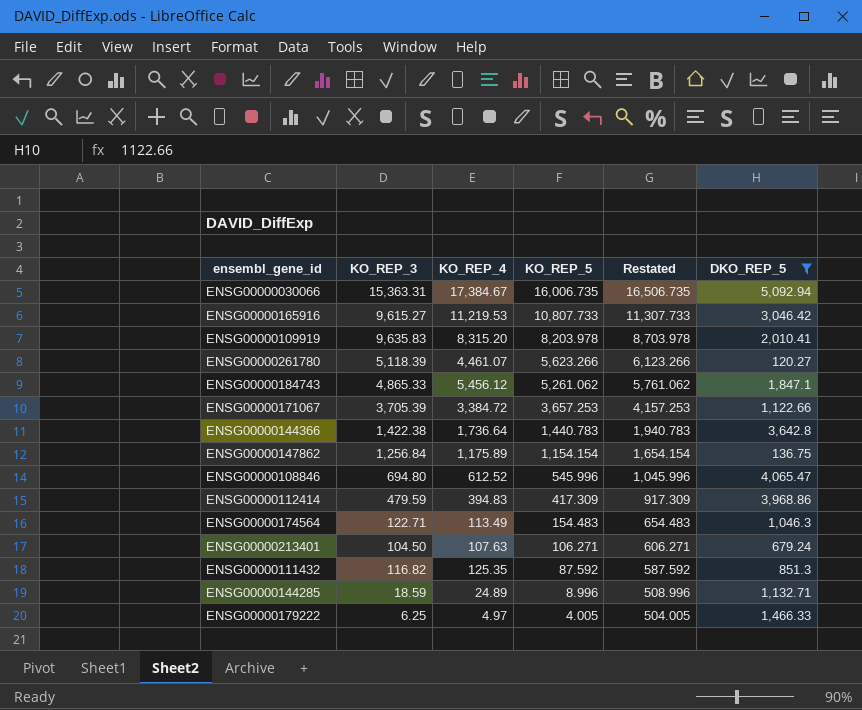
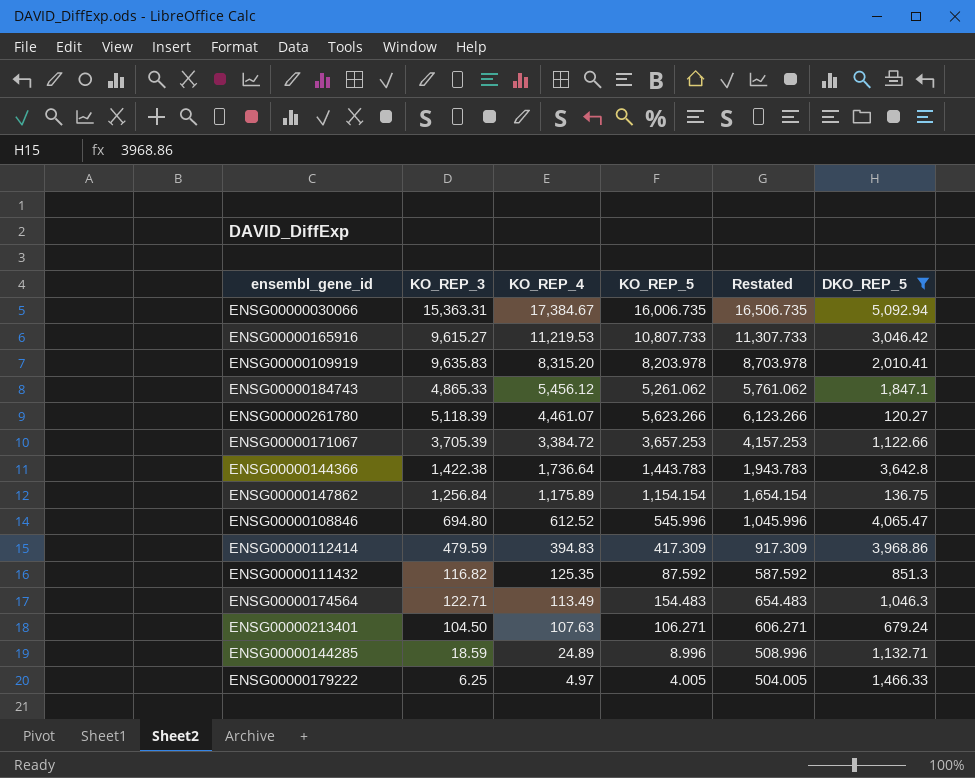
row order: KO_REP_5 descending -> KO_REP_4 descending
ENSG00000144366 | KO_REP_5: 1,440.783 -> 1,443.783
ENSG00000144366 | Restated: 1,940.783 -> 1,943.783

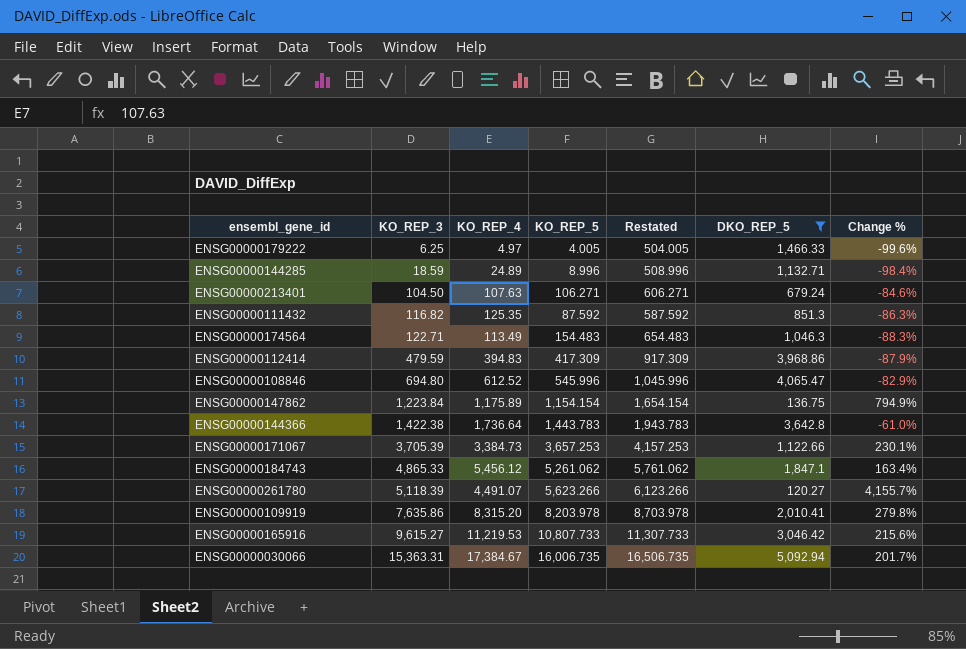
row order: KO_REP_4 descending -> KO_REP_3 ascending
column Change % | formula: none -> ([KO_REP_3] - [DKO_REP_5]) / [DKO_REP_5]
ENSG00000147862 | KO_REP_3: 1,256.84 -> 1,223.84
ENSG00000171067 | KO_REP_4: 3,384.72 -> 3,384.73
ENSG00000261780 | KO_REP_4: 4,461.07 -> 4,491.07
ENSG00000109919 | KO_REP_3: 9,635.83 -> 7,635.86

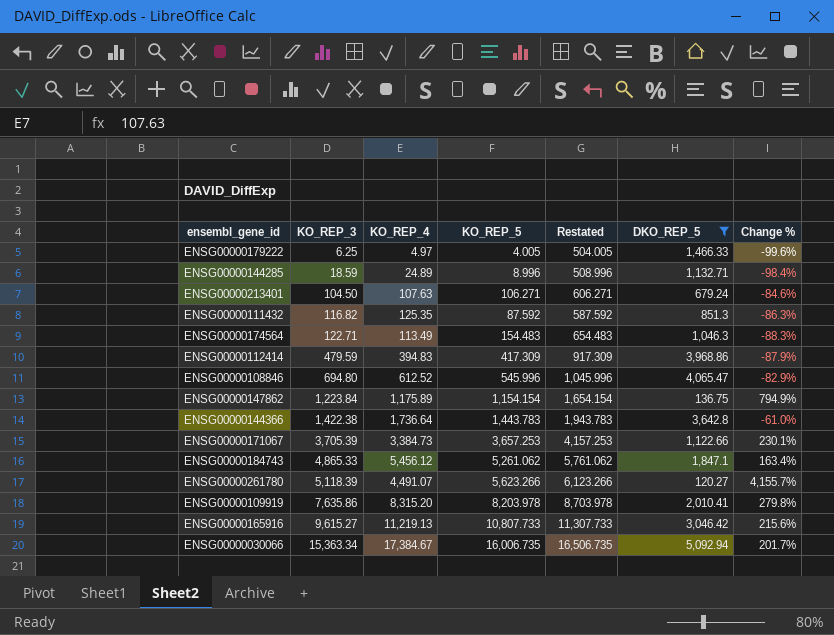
ENSG00000165916 | KO_REP_4: 11,219.53 -> 11,219.13
ENSG00000030066 | KO_REP_3: 15,363.31 -> 15,363.34

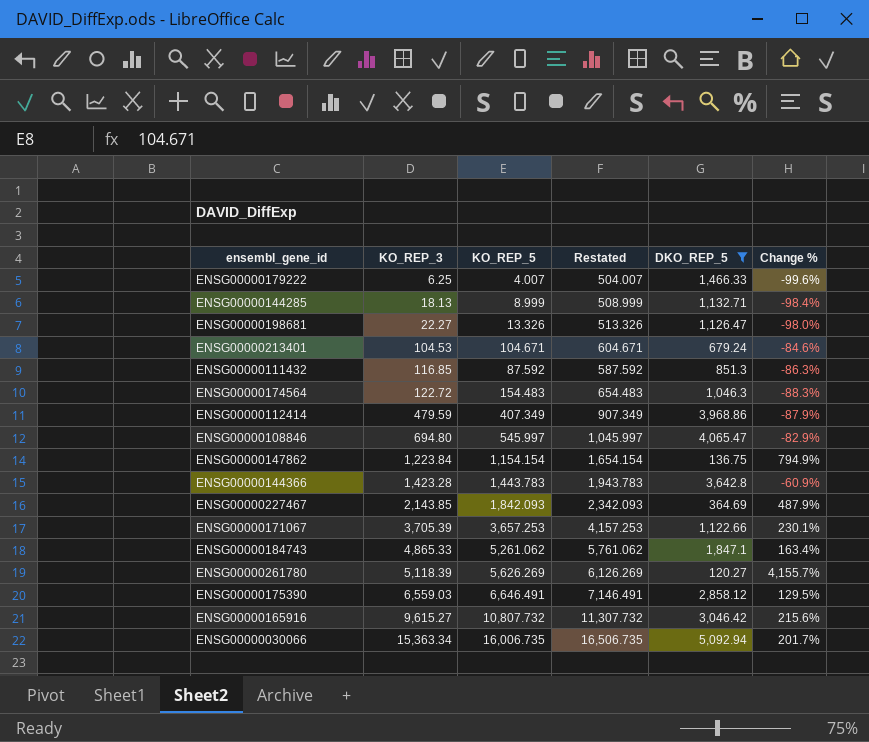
column KO_REP_4 | position: 3 -> none
row ENSG00000109919: 7,635.86 | 8,315.20 | 8,203.978 | 8,703.978 | 2,010.41 | 279.8% -> none
ENSG00000179222 | KO_REP_5: 4.005 -> 4.007
ENSG00000179222 | Restated: 504.005 -> 504.007
ENSG00000144285 | KO_REP_3: 18.59 -> 18.13
ENSG00000144285 | KO_REP_5: 8.996 -> 8.999
ENSG00000144285 | Restated: 508.996 -> 508.999
row ENSG00000198681: none -> 22.27 | 13.326 | 513.326 | 1,126.47 | -98.0%
ENSG00000213401 | KO_REP_3: 104.50 -> 104.53
ENSG00000213401 | KO_REP_5: 106.271 -> 104.671
ENSG00000213401 | Restated: 606.271 -> 604.671
ENSG00000111432 | KO_REP_3: 116.82 -> 116.85
ENSG00000174564 | KO_REP_3: 122.71 -> 122.72
ENSG00000112414 | KO_REP_5: 417.309 -> 407.349
ENSG00000112414 | Restated: 917.309 -> 907.349
ENSG00000108846 | KO_REP_5: 545.996 -> 545.997
ENSG00000108846 | Restated: 1,045.996 -> 1,045.997
ENSG00000144366 | KO_REP_3: 1,422.38 -> 1,423.28
ENSG00000144366 | Change %: -61.0% -> -60.9%
row ENSG00000227467: none -> 2,143.85 | 1,842.093 | 2,342.093 | 364.69 | 487.9%
ENSG00000261780 | KO_REP_5: 5,623.266 -> 5,626.269
ENSG00000261780 | Restated: 6,123.266 -> 6,126.269
row ENSG00000175390: none -> 6,559.03 | 6,646.491 | 7,146.491 | 2,858.12 | 129.5%
ENSG00000165916 | KO_REP_5: 10,807.733 -> 10,807.732
ENSG00000165916 | Restated: 11,307.733 -> 11,307.732

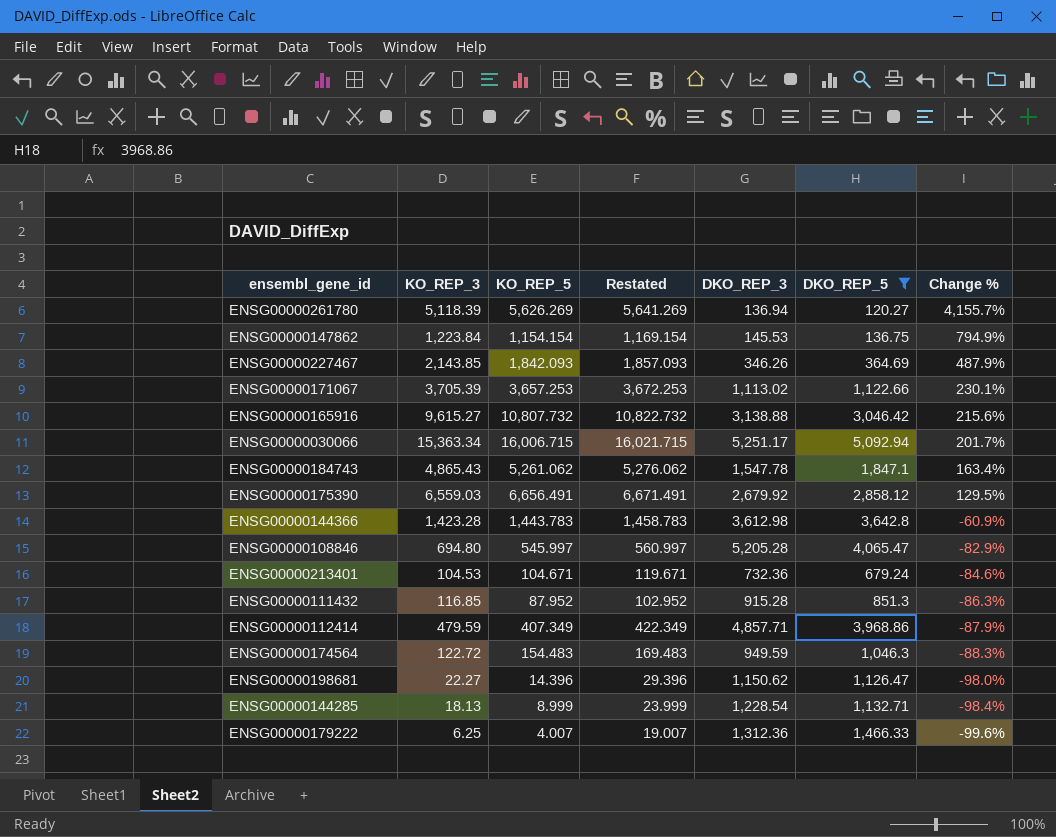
row order: KO_REP_3 ascending -> Change % descending
column Restated | formula: [KO_REP_5] + 500 -> [KO_REP_5] + 15
column DKO_REP_3 | position: none -> 5
ENSG00000030066 | KO_REP_5: 16,006.735 -> 16,006.715
ENSG00000184743 | KO_REP_3: 4,865.33 -> 4,865.43
ENSG00000175390 | KO_REP_5: 6,646.491 -> 6,656.491
ENSG00000111432 | KO_REP_5: 87.592 -> 87.952
ENSG00000198681 | KO_REP_5: 13.326 -> 14.396

